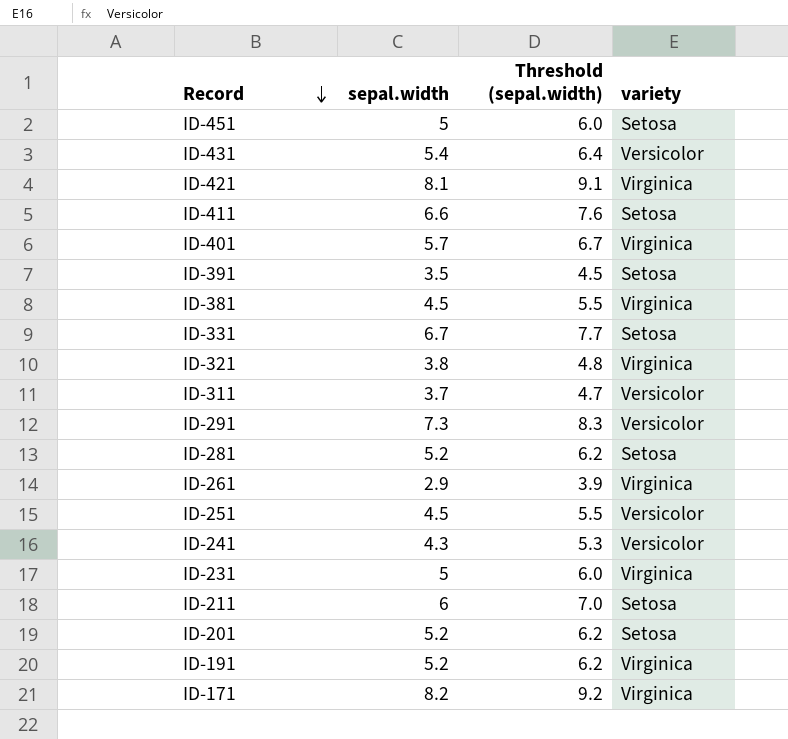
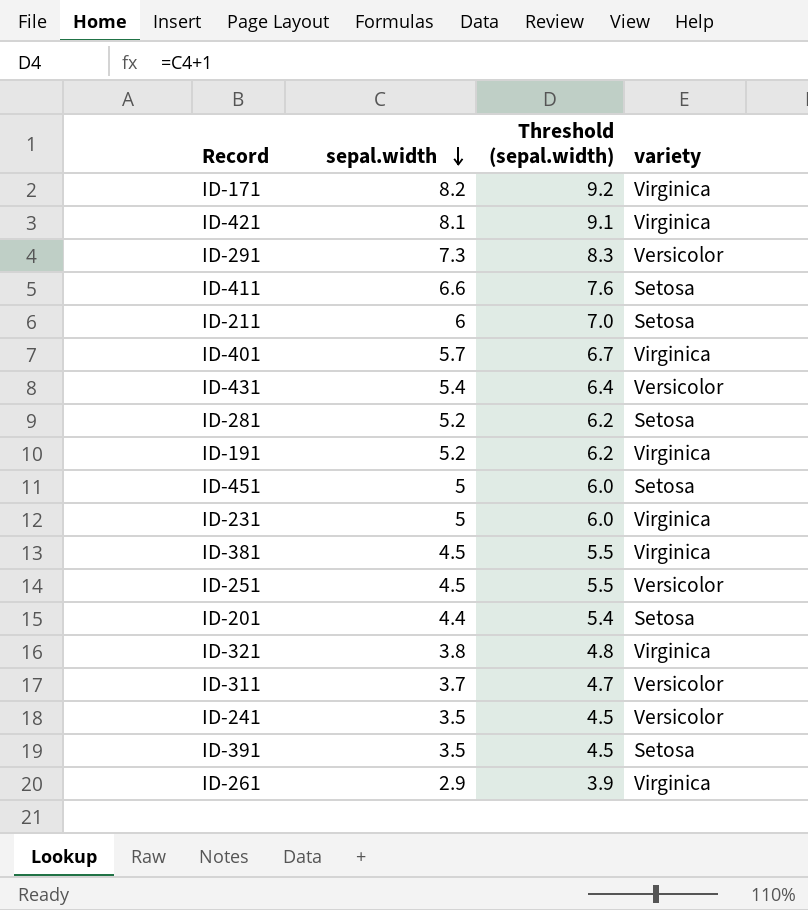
row order: Record descending -> sepal.width descending
row ID-331: 6.7 | 7.7 | Setosa -> none
ID-201 | sepal.width: 5.2 -> 4.4
ID-201 | Threshold (sepal.width): 6.2 -> 5.4
ID-241 | sepal.width: 4.3 -> 3.5
ID-241 | Threshold (sepal.width): 5.3 -> 4.5

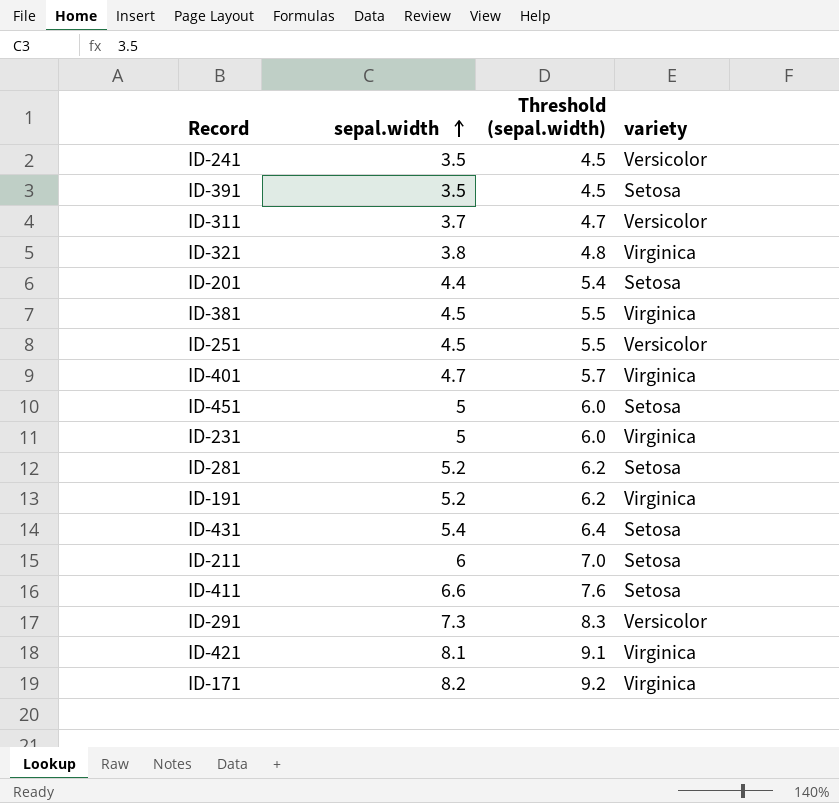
row order: sepal.width descending -> sepal.width ascending
row ID-261: 2.9 | 3.9 | Virginica -> none
ID-401 | sepal.width: 5.7 -> 4.7
ID-401 | Threshold (sepal.width): 6.7 -> 5.7
ID-431 | variety: Versicolor -> Setosa

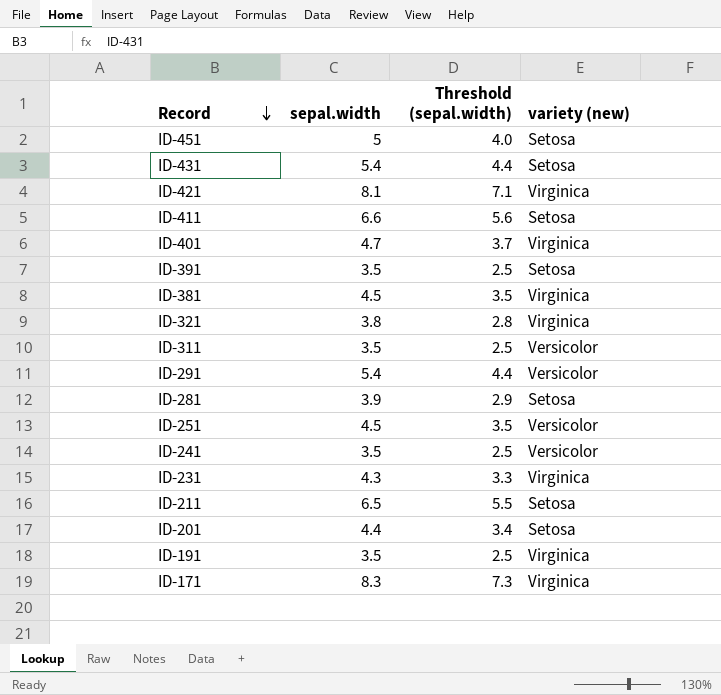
row order: sepal.width ascending -> Record descending
column Threshold (sepal.width) | formula: [sepal.width] + 1 -> [sepal.width] - 1
column name: variety -> variety (new)
ID-311 | sepal.width: 3.7 -> 3.5
ID-291 | sepal.width: 7.3 -> 5.4
ID-281 | sepal.width: 5.2 -> 3.9
ID-231 | sepal.width: 5 -> 4.3
ID-211 | sepal.width: 6 -> 6.5
ID-191 | sepal.width: 5.2 -> 3.5
ID-171 | sepal.width: 8.2 -> 8.3

